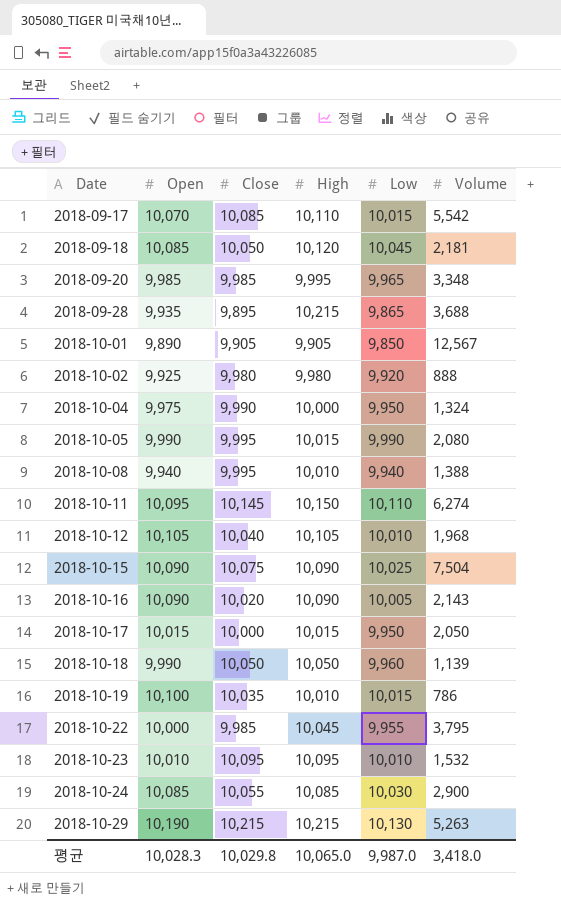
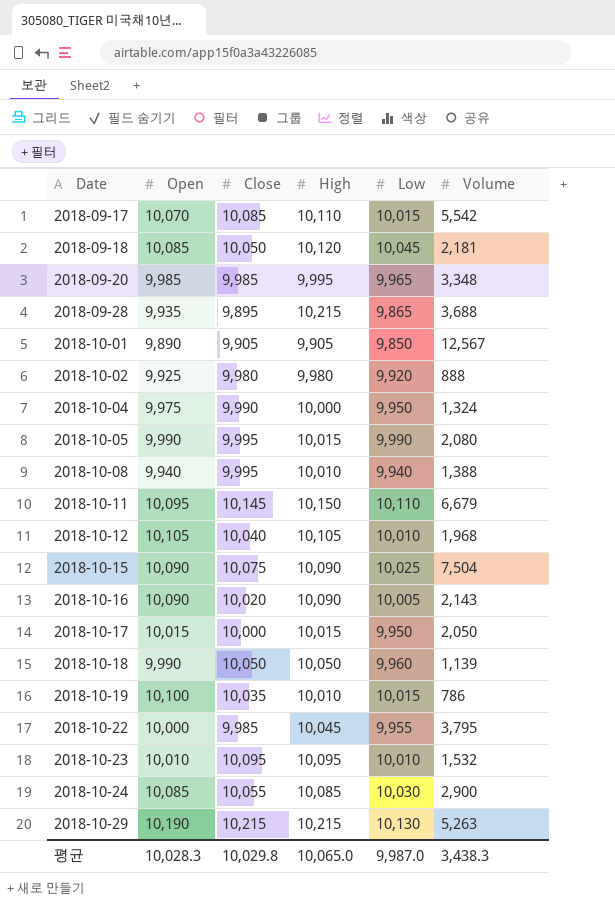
2018-10-11 | Volume: 6,274 -> 6,679
평균 | Volume: 3,418.0 -> 3,438.3

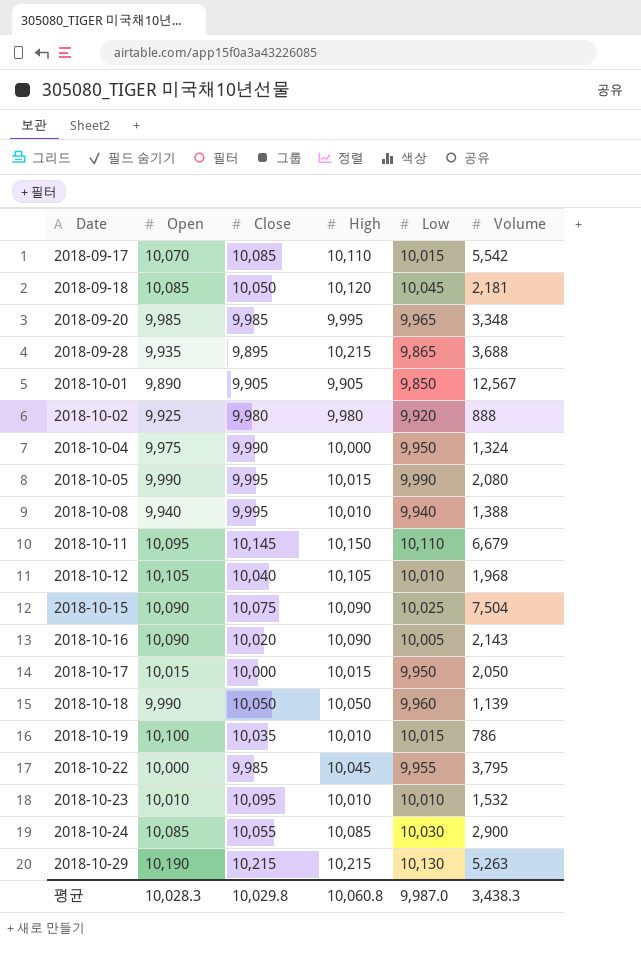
2018-10-23 | High: 10,095 -> 10,010
평균 | High: 10,065.0 -> 10,060.8

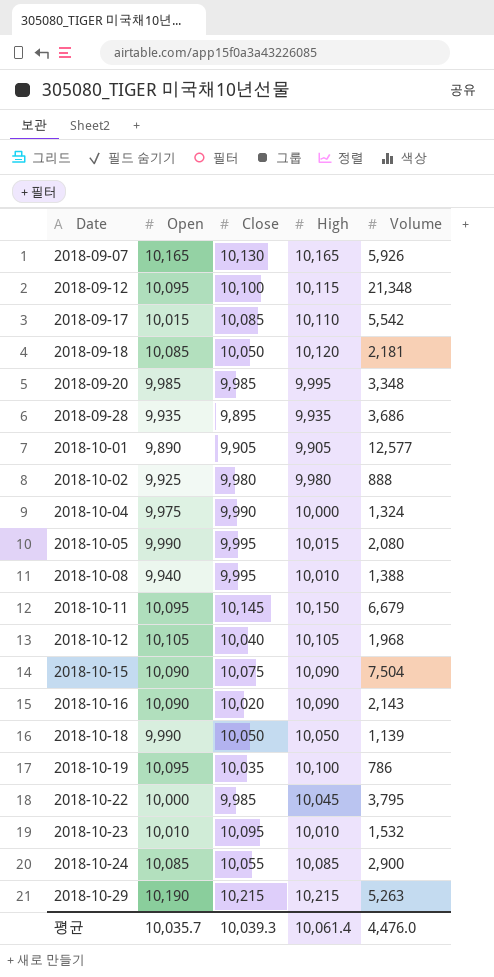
column Low | position: 5 -> none
row 2018-10-17: 10,015 | 10,000 | 10,015 | 9,950 | 2,050 -> none
row 2018-09-07: none -> 10,165 | 10,130 | 10,165 | 5,926
row 2018-09-12: none -> 10,095 | 10,100 | 10,115 | 21,348
2018-09-17 | Open: 10,070 -> 10,015
2018-09-28 | High: 10,215 -> 9,935
2018-09-28 | Volume: 3,688 -> 3,686
2018-10-01 | Volume: 12,567 -> 12,577
2018-10-19 | Open: 10,100 -> 10,095
2018-10-19 | High: 10,010 -> 10,100
평균 | Open: 10,028.3 -> 10,035.7
평균 | Close: 10,029.8 -> 10,039.3
평균 | High: 10,060.8 -> 10,061.4
평균 | Volume: 3,438.3 -> 4,476.0

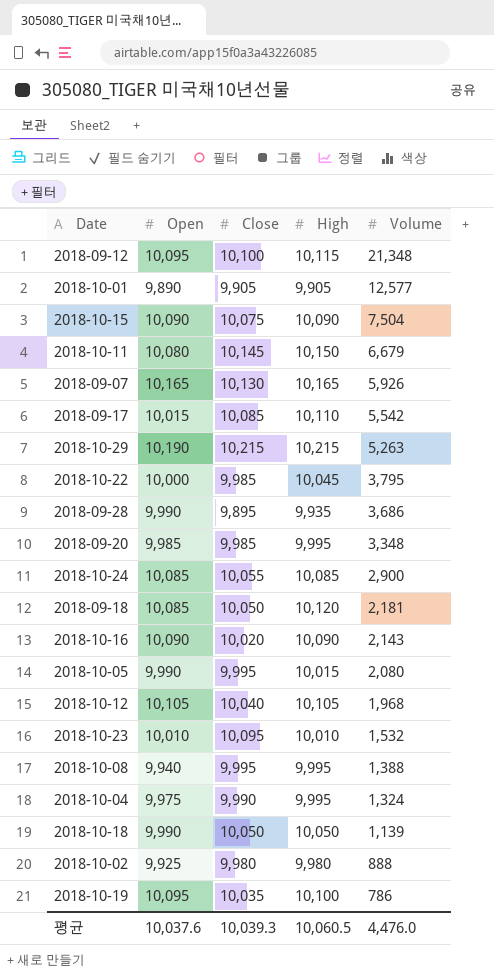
row order: Date ascending -> Volume descending
2018-10-11 | Open: 10,095 -> 10,080
2018-09-28 | Open: 9,935 -> 9,990
2018-10-08 | High: 10,010 -> 9,995
2018-10-04 | High: 10,000 -> 9,995
평균 | Open: 10,035.7 -> 10,037.6
평균 | High: 10,061.4 -> 10,060.5

